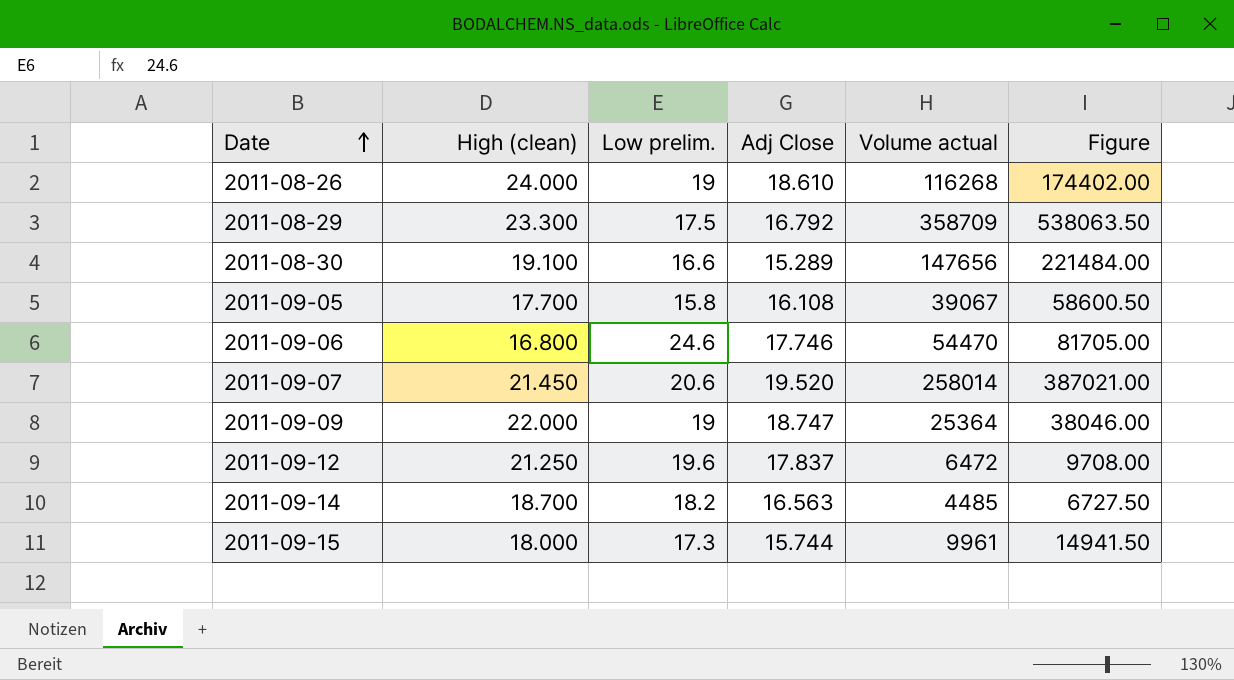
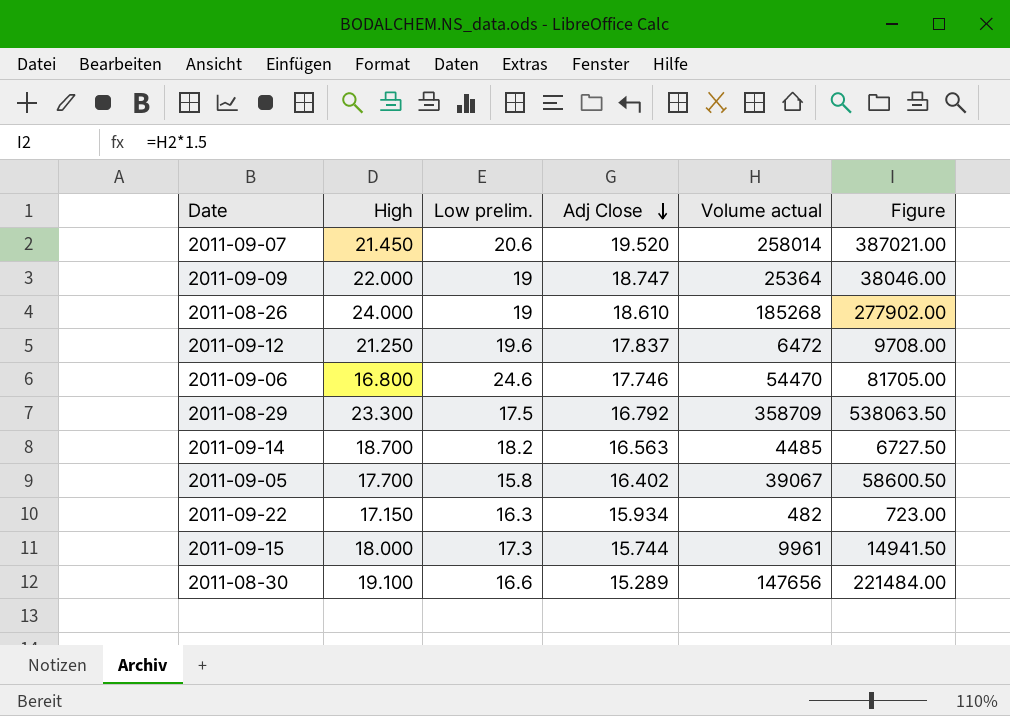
row order: Date ascending -> Adj Close descending
column name: High (clean) -> High
2011-08-26 | Volume actual: 116268 -> 185268
2011-08-26 | Figure: 174402.00 -> 277902.00
2011-09-05 | Adj Close: 16.108 -> 16.402
row 2011-09-22: none -> 17.150 | 16.3 | 15.934 | 482 | 723.00

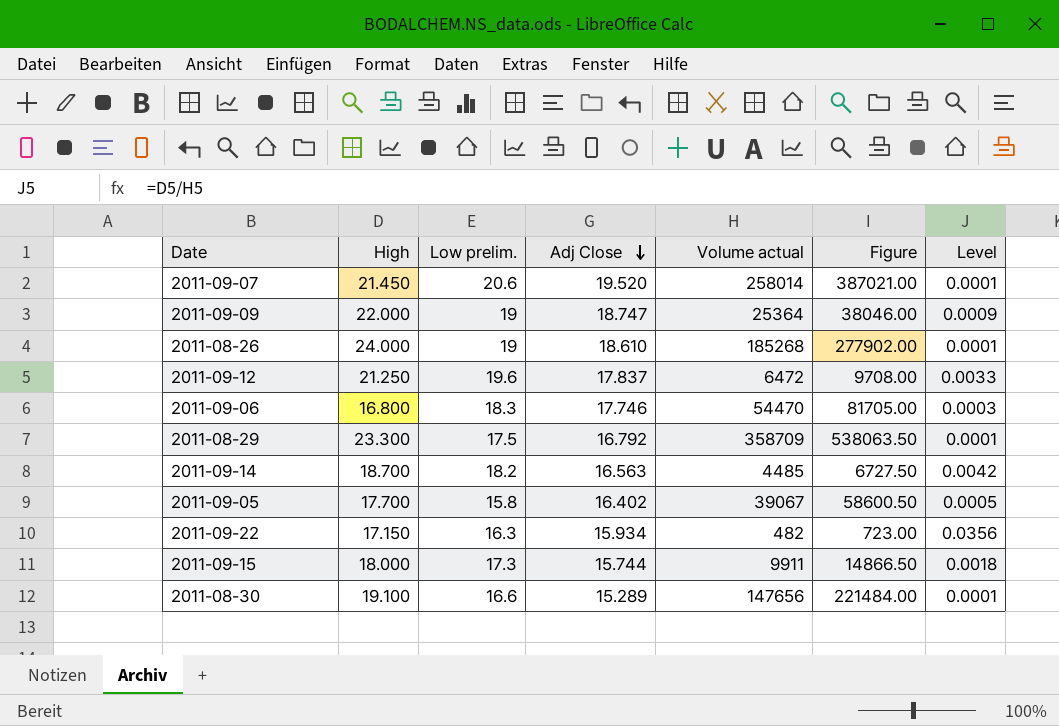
column Level | formula: none -> [High] / [Volume actual]
2011-09-06 | Low prelim.: 24.6 -> 18.3
2011-09-15 | Volume actual: 9961 -> 9911
2011-09-15 | Figure: 14941.50 -> 14866.50

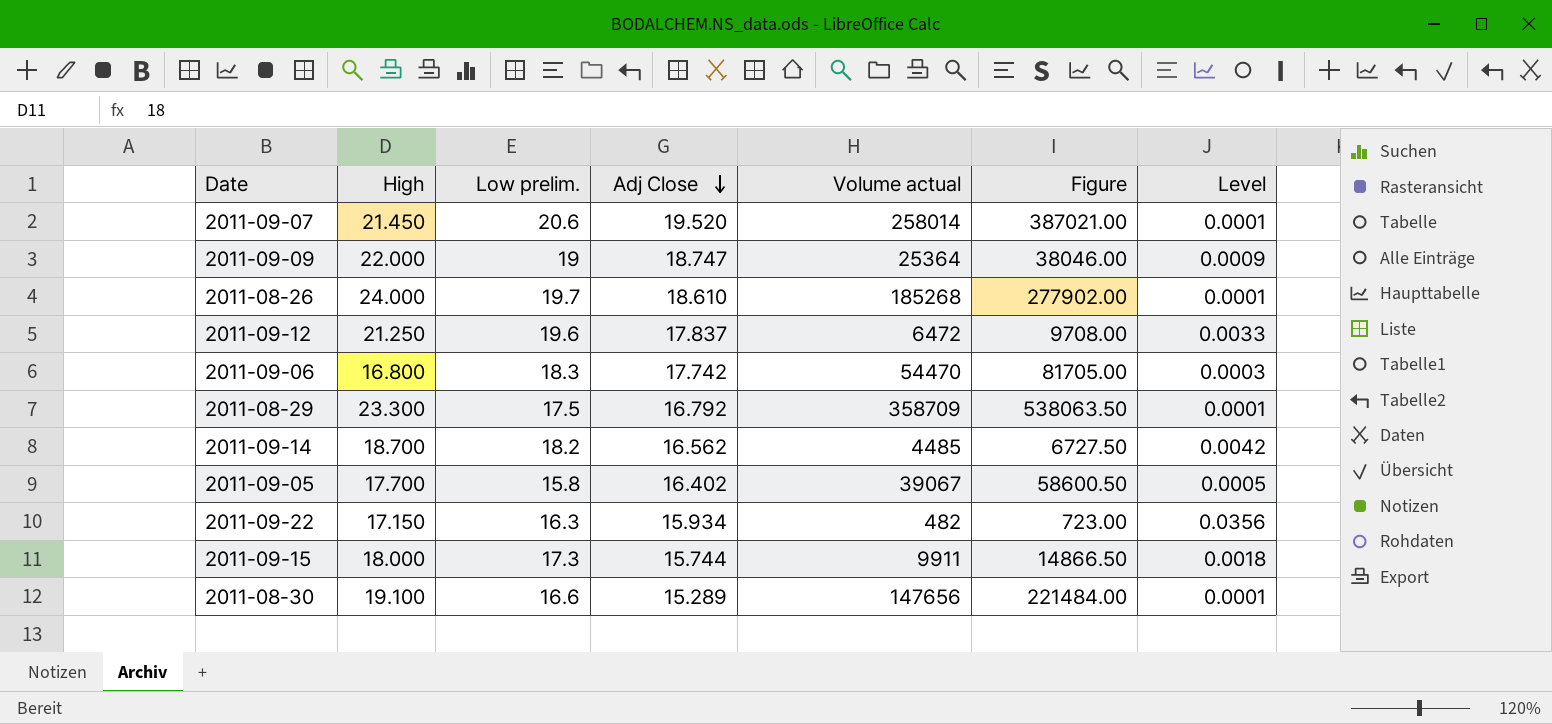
2011-08-26 | Low prelim.: 19 -> 19.7
2011-09-06 | Adj Close: 17.746 -> 17.742
2011-09-14 | Adj Close: 16.563 -> 16.562

